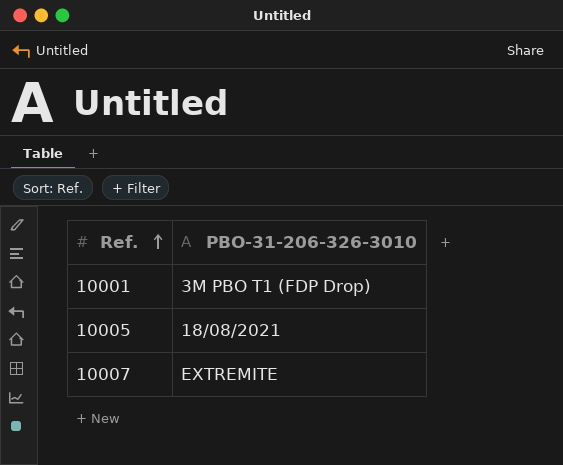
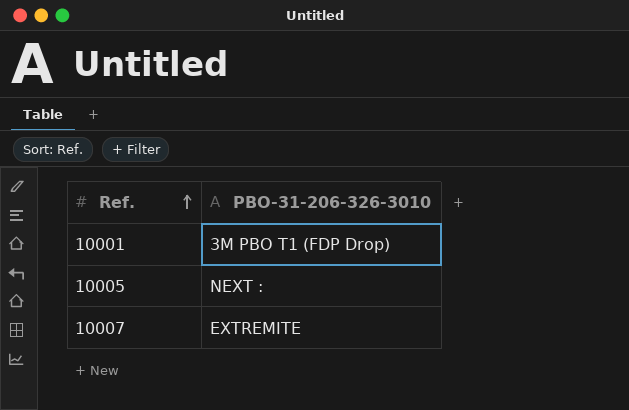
10005 | PBO-31-206-326-3010: 18/08/2021 -> NEXT :

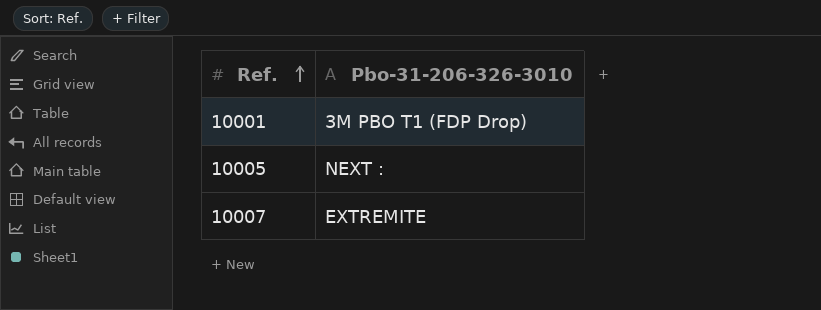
column name: PBO-31-206-326-3010 -> Pbo-31-206-326-3010

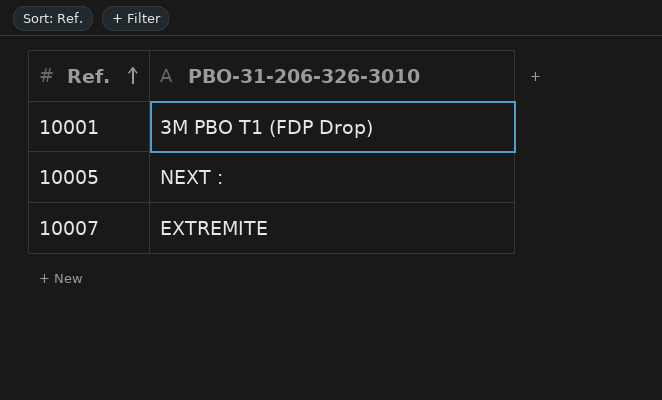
column name: Pbo-31-206-326-3010 -> PBO-31-206-326-3010

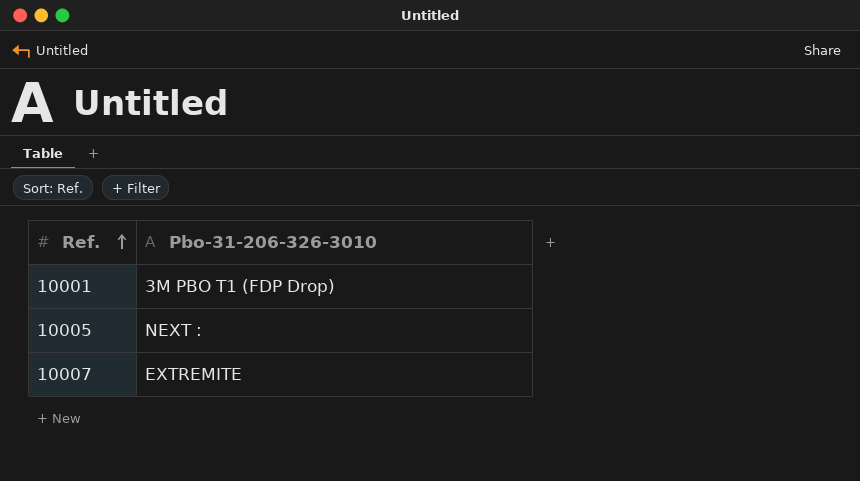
column name: PBO-31-206-326-3010 -> Pbo-31-206-326-3010

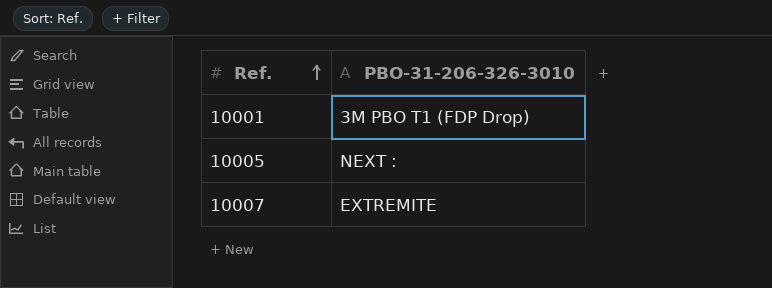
column name: Pbo-31-206-326-3010 -> PBO-31-206-326-3010

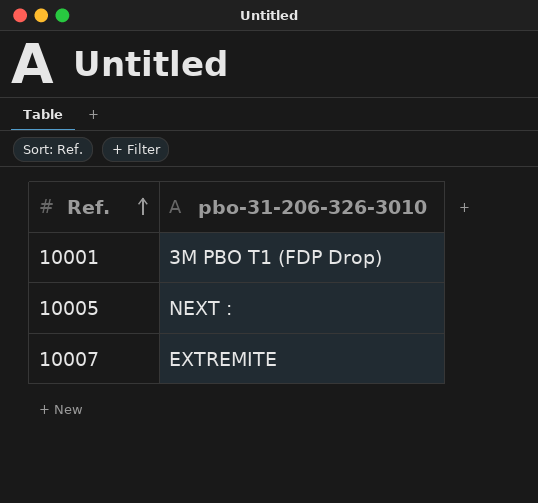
column name: PBO-31-206-326-3010 -> pbo-31-206-326-3010

